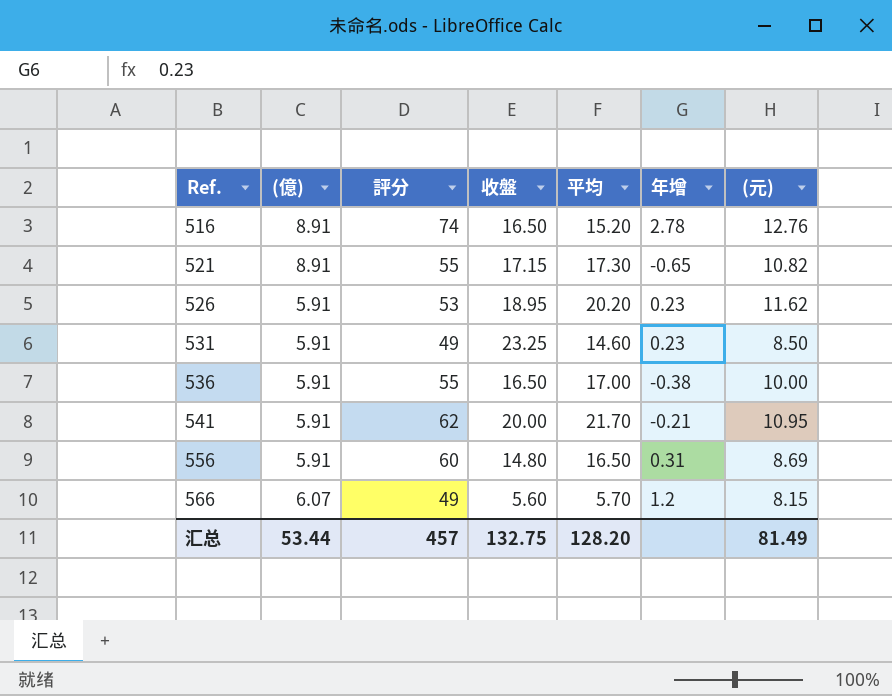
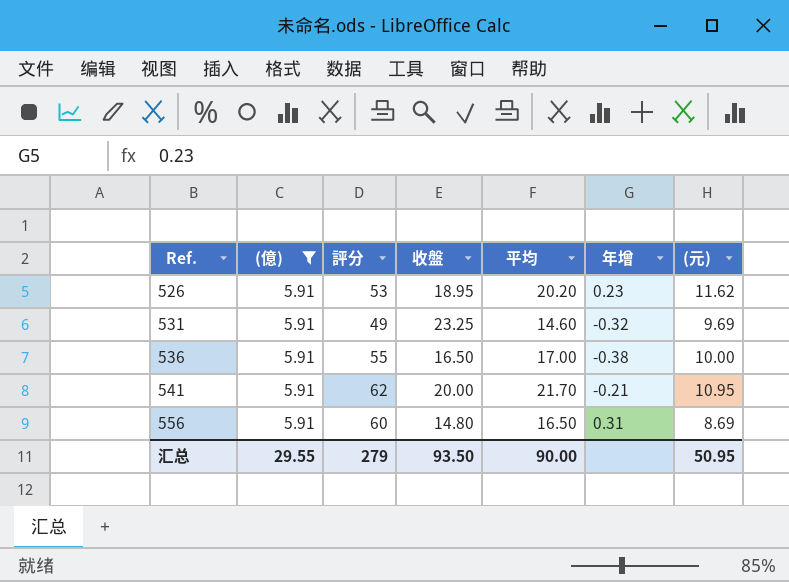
filter: none -> (億) = 5.91
531 | 年增: 0.23 -> -0.32
531 | (元): 8.50 -> 9.69
汇总 | (億): 53.44 -> 29.55
汇总 | 評分: 457 -> 279
汇总 | 收盤: 132.75 -> 93.50
汇总 | 平均: 128.20 -> 90.00
汇总 | (元): 81.49 -> 50.95

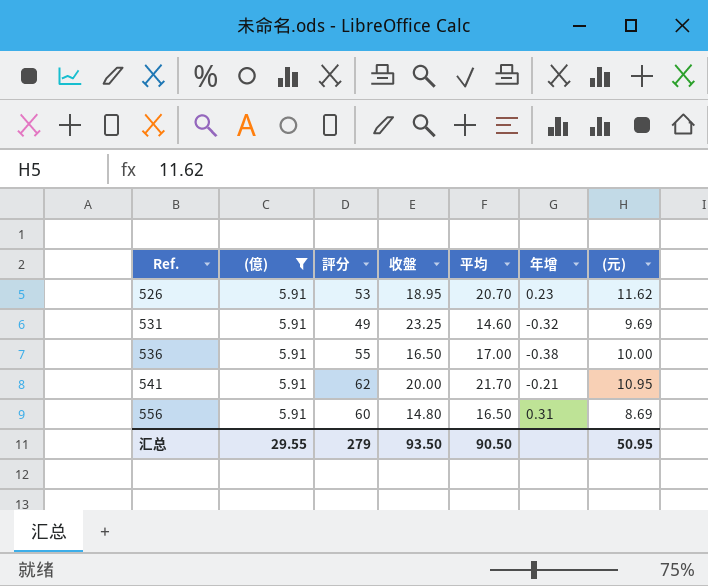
526 | 平均: 20.20 -> 20.70
汇总 | 平均: 90.00 -> 90.50

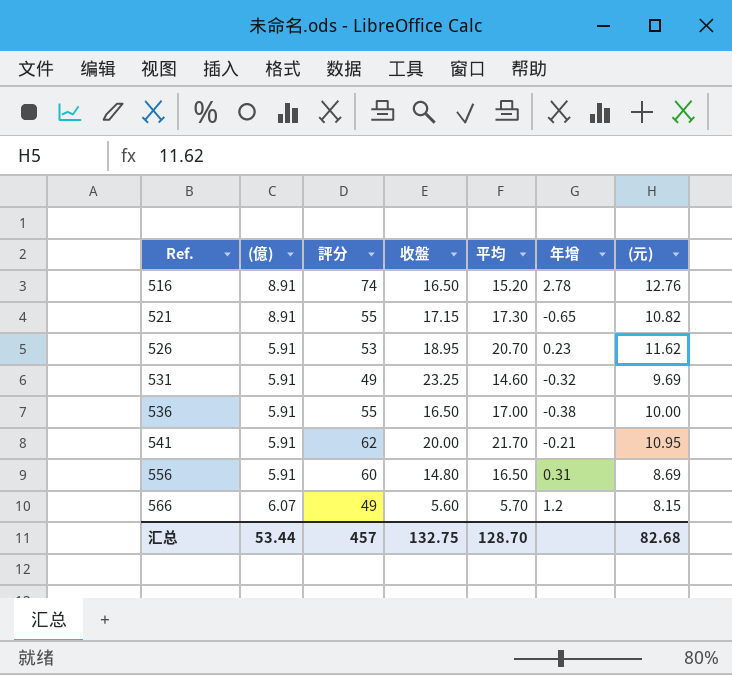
filter: (億) = 5.91 -> none
汇总 | (億): 29.55 -> 53.44
汇总 | 評分: 279 -> 457
汇总 | 收盤: 93.50 -> 132.75
汇总 | 平均: 90.50 -> 128.70
汇总 | (元): 50.95 -> 82.68

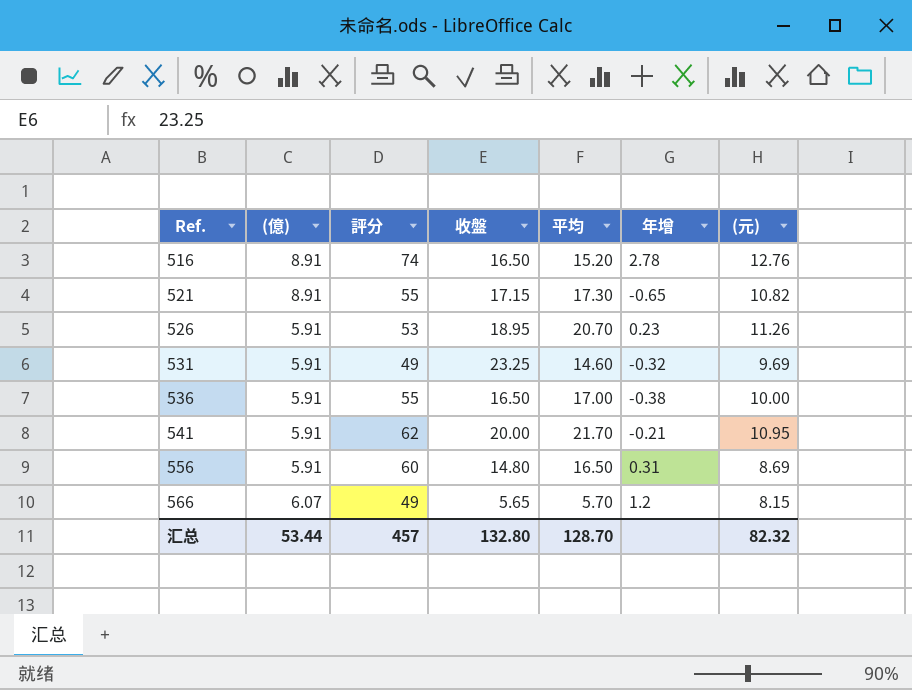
526 | (元): 11.62 -> 11.26
566 | 收盤: 5.60 -> 5.65
汇总 | 收盤: 132.75 -> 132.80
汇总 | (元): 82.68 -> 82.32

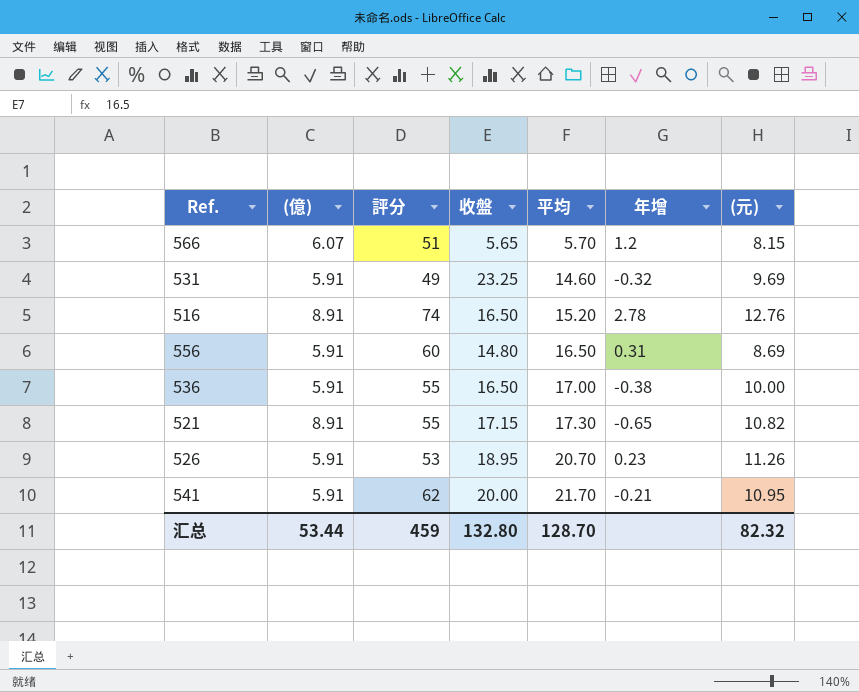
row order: Ref. ascending -> 平均 ascending
566 | 評分: 49 -> 51
汇总 | 評分: 457 -> 459

